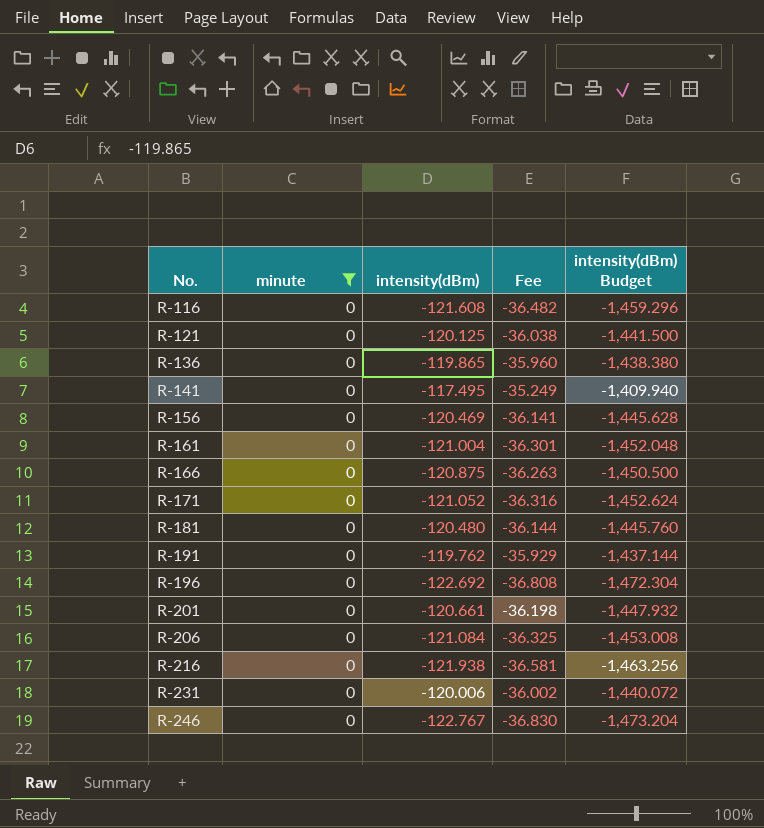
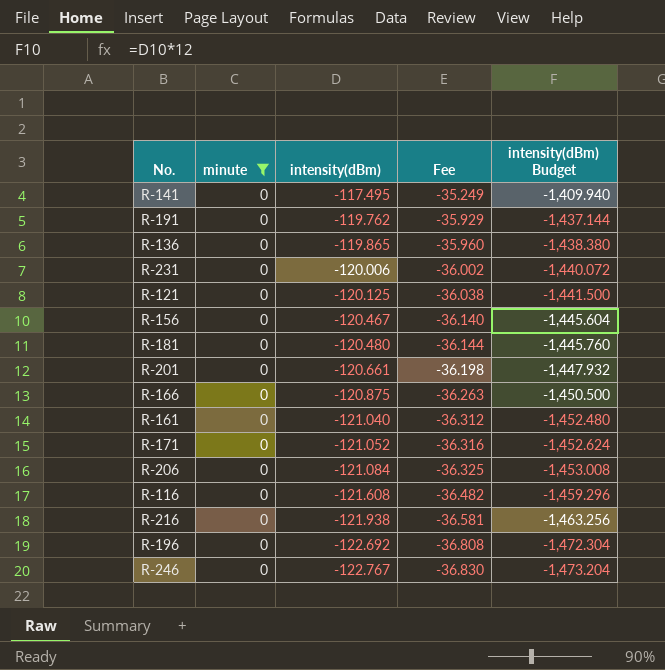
row order: No. ascending -> intensity(dBm) descending
R-156 | intensity(dBm): -120.469 -> -120.467
R-156 | Fee: -36.141 -> -36.140
R-156 | intensity(dBm) Budget: -1,445.628 -> -1,445.604
R-161 | intensity(dBm): -121.004 -> -121.040
R-161 | Fee: -36.301 -> -36.312
R-161 | intensity(dBm) Budget: -1,452.048 -> -1,452.480

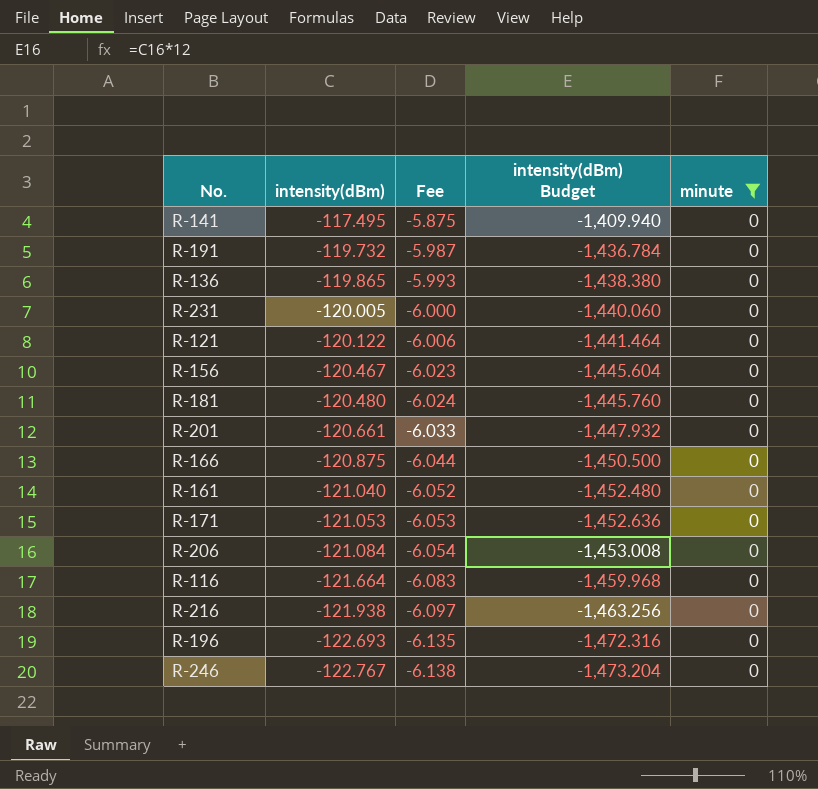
column Fee | formula: [intensity(dBm)] * 0.3 -> [intensity(dBm)] * 0.05
column minute | position: 2 -> 5
R-191 | intensity(dBm): -119.762 -> -119.732
R-191 | intensity(dBm) Budget: -1,437.144 -> -1,436.784
R-231 | intensity(dBm): -120.006 -> -120.005
R-231 | intensity(dBm) Budget: -1,440.072 -> -1,440.060
R-121 | intensity(dBm): -120.125 -> -120.122
R-121 | intensity(dBm) Budget: -1,441.500 -> -1,441.464
R-171 | intensity(dBm): -121.052 -> -121.053
R-171 | intensity(dBm) Budget: -1,452.624 -> -1,452.636
R-116 | intensity(dBm): -121.608 -> -121.664
R-116 | intensity(dBm) Budget: -1,459.296 -> -1,459.968
R-196 | intensity(dBm): -122.692 -> -122.693
R-196 | intensity(dBm) Budget: -1,472.304 -> -1,472.316

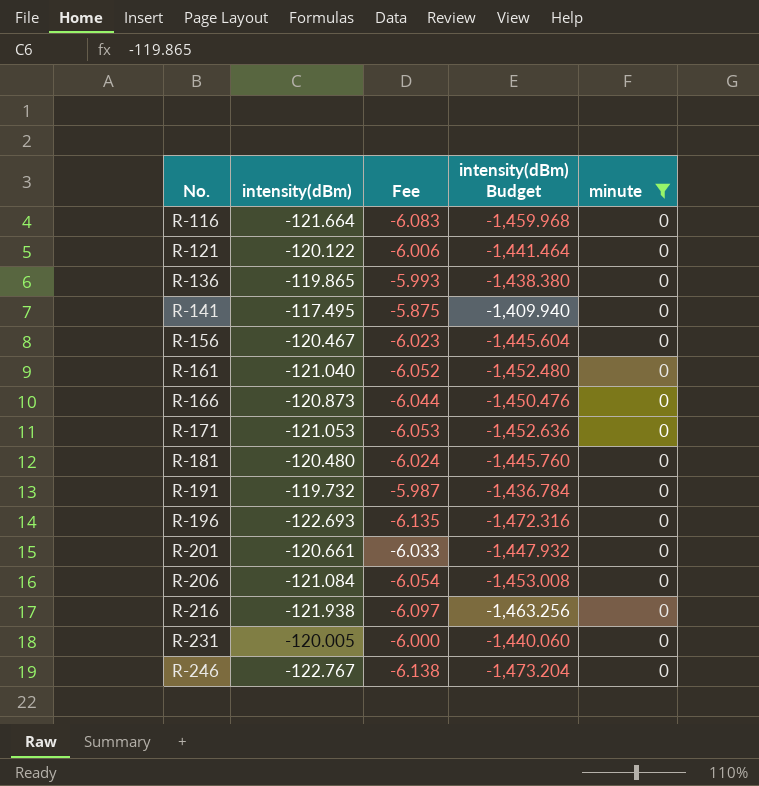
row order: intensity(dBm) descending -> No. ascending
R-166 | intensity(dBm): -120.875 -> -120.873
R-166 | intensity(dBm) Budget: -1,450.500 -> -1,450.476

